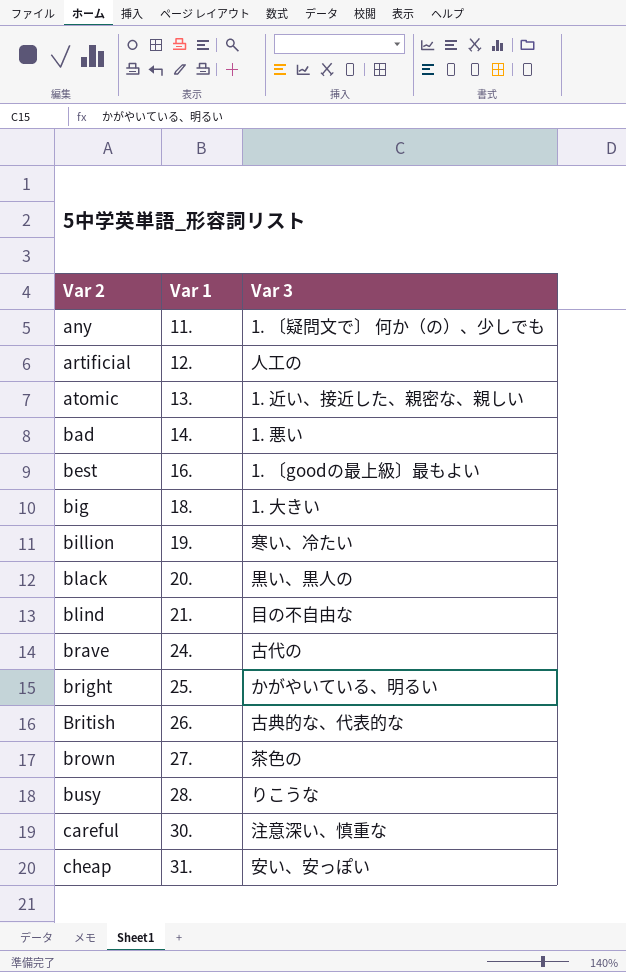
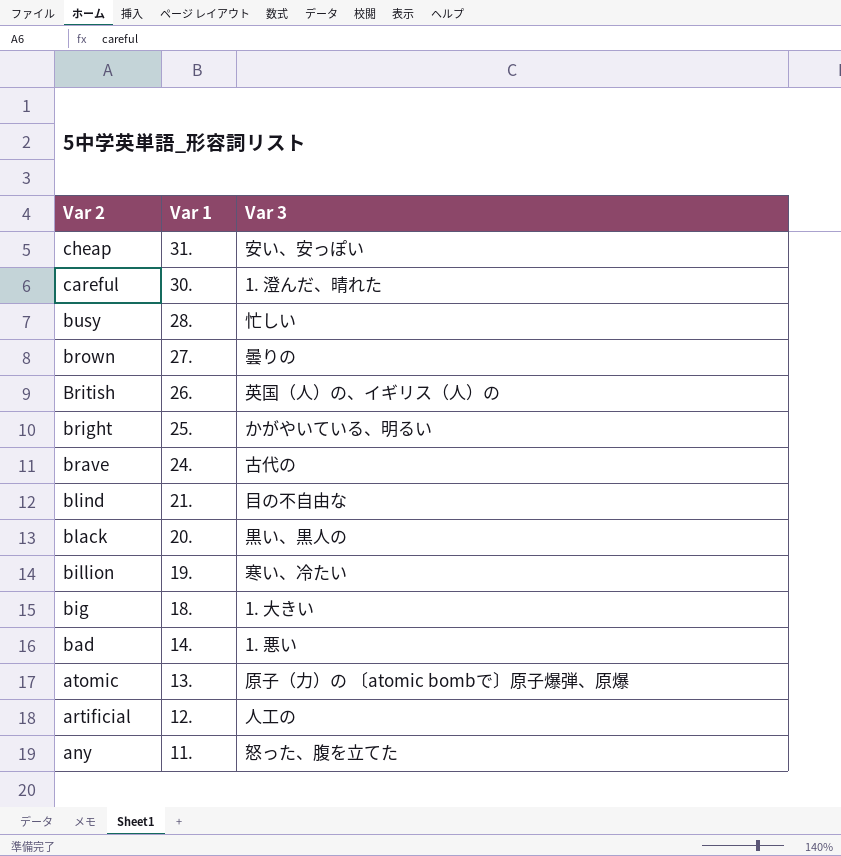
row order: Var 2 ascending -> Var 2 descending
row best: 16. | 1. 〔goodの最上級〕最もよい -> none
careful | Var 3: 注意深い、慎重な -> 1. 澄んだ、晴れた
busy | Var 3: りこうな -> 忙しい
brown | Var 3: 茶色の -> 曇りの
British | Var 3: 古典的な、代表的な -> 英国（人）の、イギリス（人）の
atomic | Var 3: 1. 近い、接近した、親密な、親しい -> 原子（力）の 〔atomic bombで〕原子爆弾、原爆
any | Var 3: 1. 〔疑問文で〕 何か（の）、少しでも -> 怒った、腹を立てた

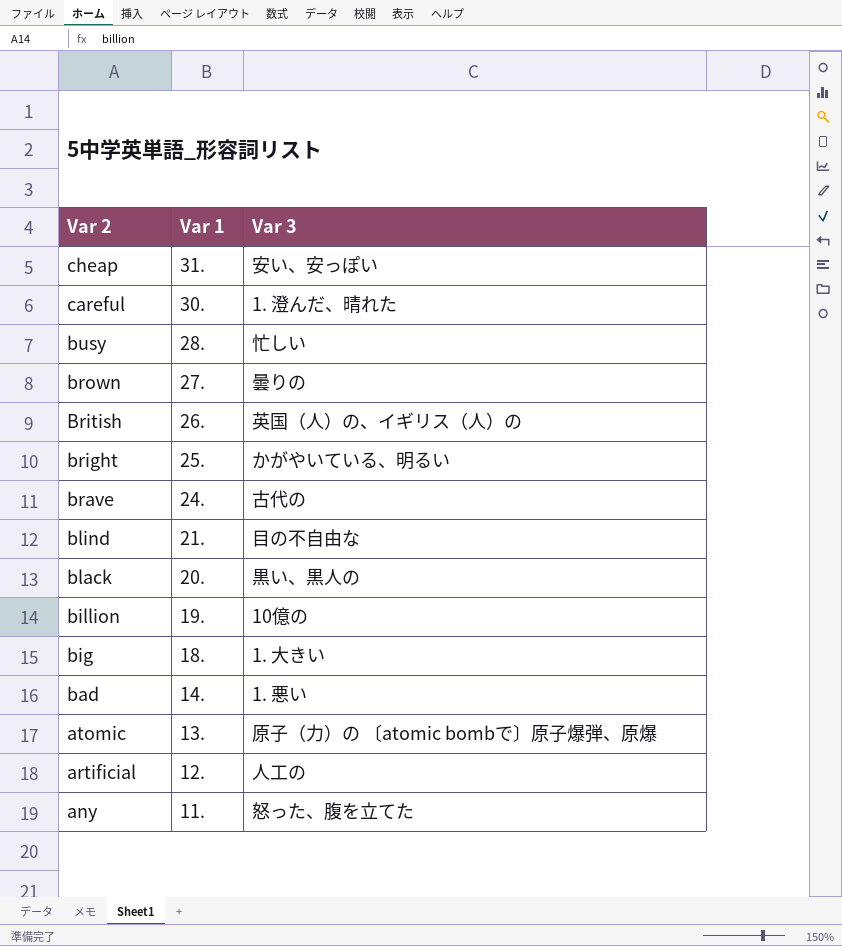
billion | Var 3: 寒い、冷たい -> 10億の

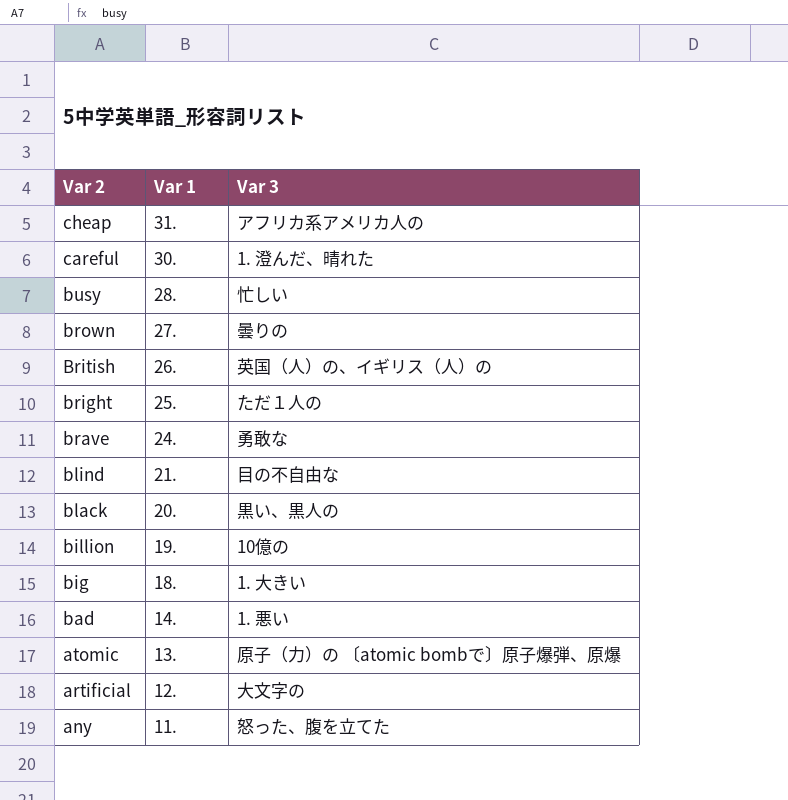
cheap | Var 3: 安い、安っぽい -> アフリカ系アメリカ人の
bright | Var 3: かがやいている、明るい -> ただ１人の
brave | Var 3: 古代の -> 勇敢な
artificial | Var 3: 人工の -> 大文字の

